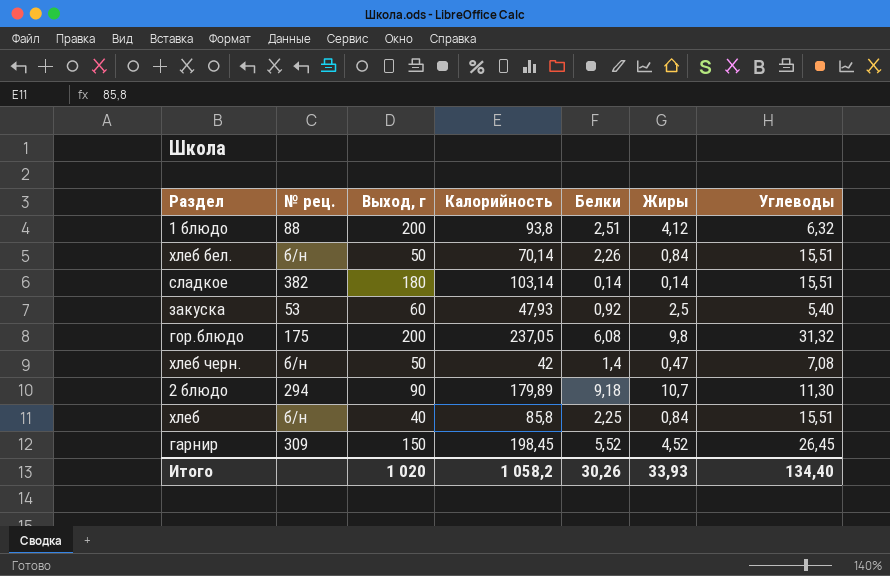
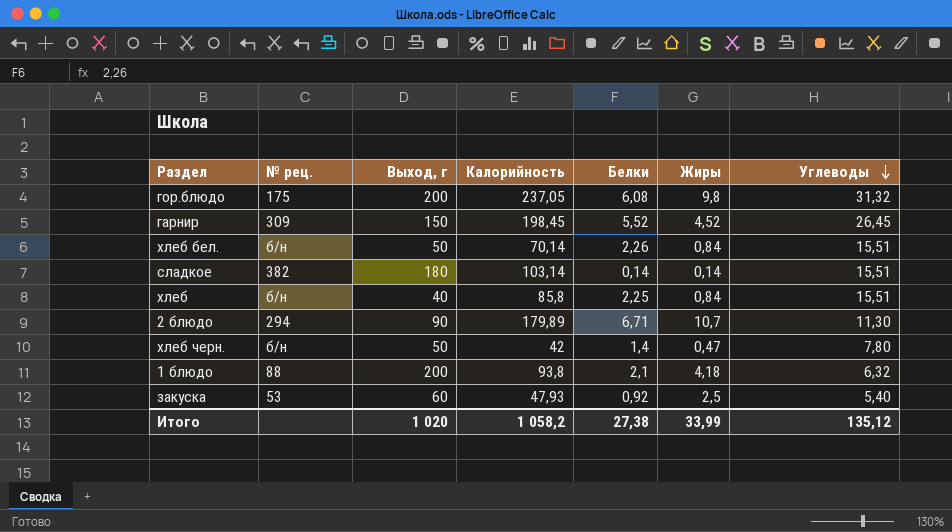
row order: none -> Углеводы descending
2 блюдо | Белки: 9,18 -> 6,71
хлеб черн. | Углеводы: 7,08 -> 7,80
1 блюдо | Белки: 2,51 -> 2,1
1 блюдо | Жиры: 4,12 -> 4,18
Итого | Белки: 30,26 -> 27,38
Итого | Жиры: 33,93 -> 33,99
Итого | Углеводы: 134,40 -> 135,12

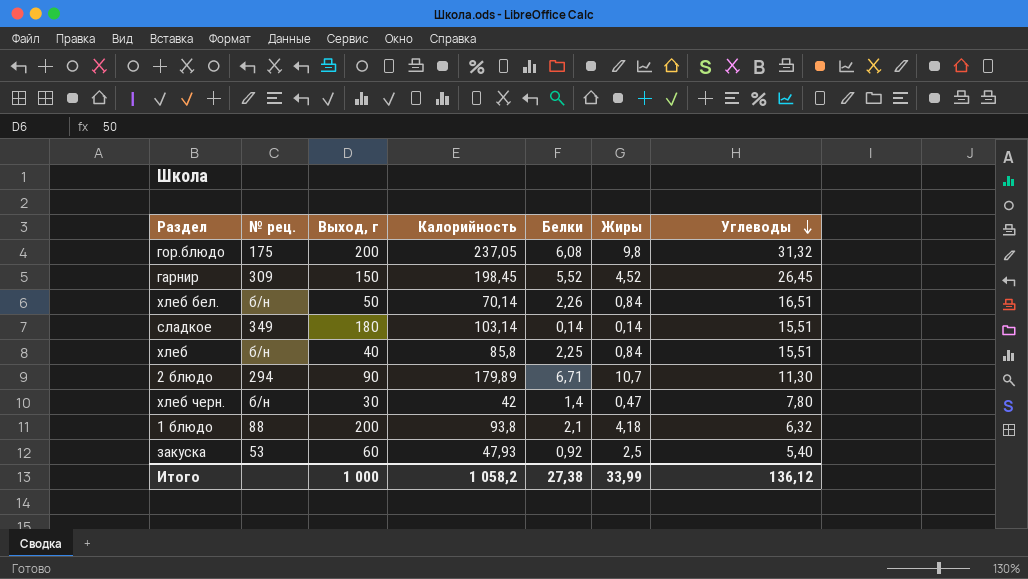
хлеб бел. | Углеводы: 15,51 -> 16,51
сладкое | № рец.: 382 -> 349
хлеб черн. | Выход, г: 50 -> 30
Итого | Выход, г: 1 020 -> 1 000
Итого | Углеводы: 135,12 -> 136,12

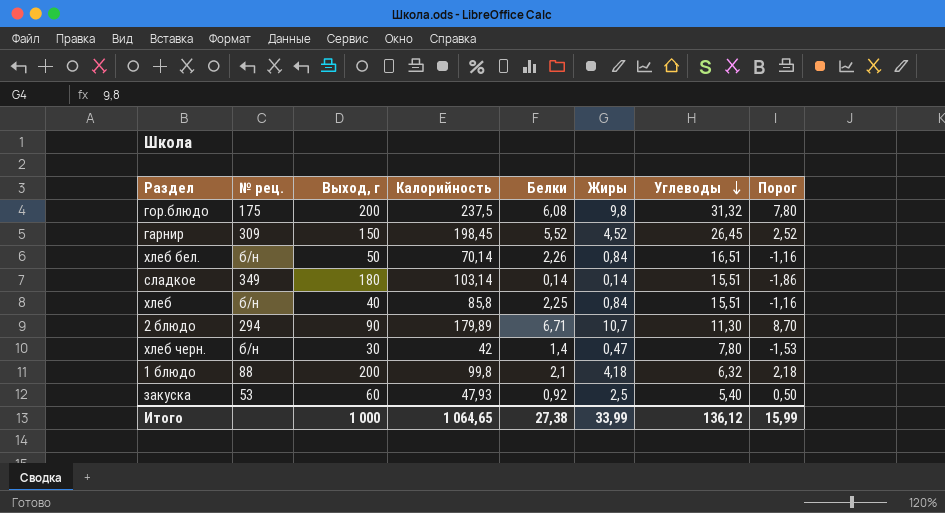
column Порог | formula: none -> [Жиры] - 2
гор.блюдо | Калорийность: 237,05 -> 237,5
1 блюдо | Калорийность: 93,8 -> 99,8
Итого | Калорийность: 1 058,2 -> 1 064,65

